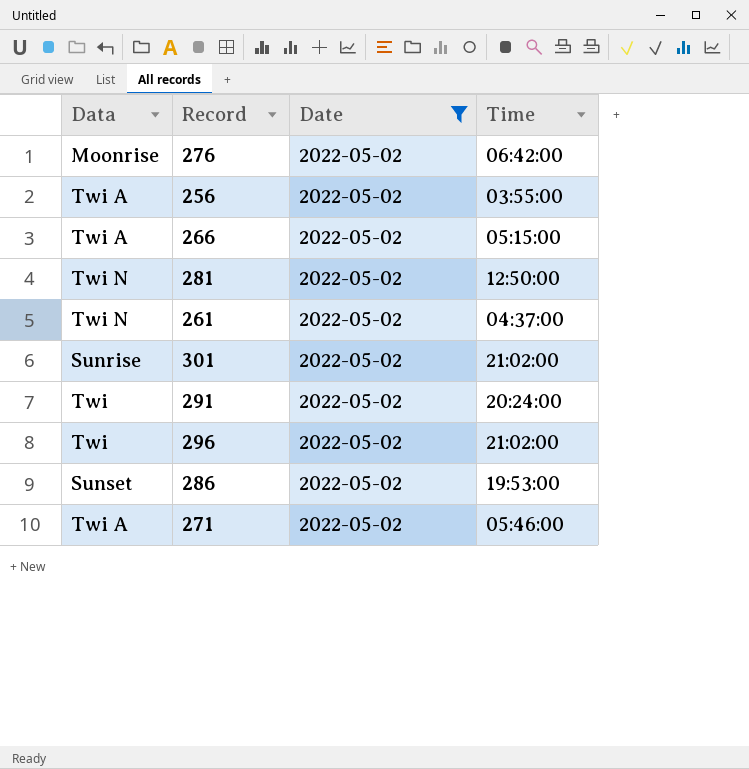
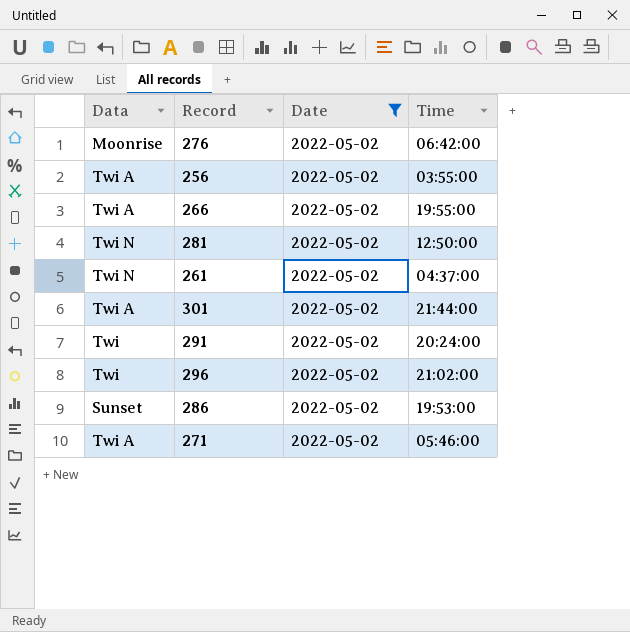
266 | Time: 05:15:00 -> 19:55:00
301 | Data: Sunrise -> Twi A
301 | Time: 21:02:00 -> 21:44:00

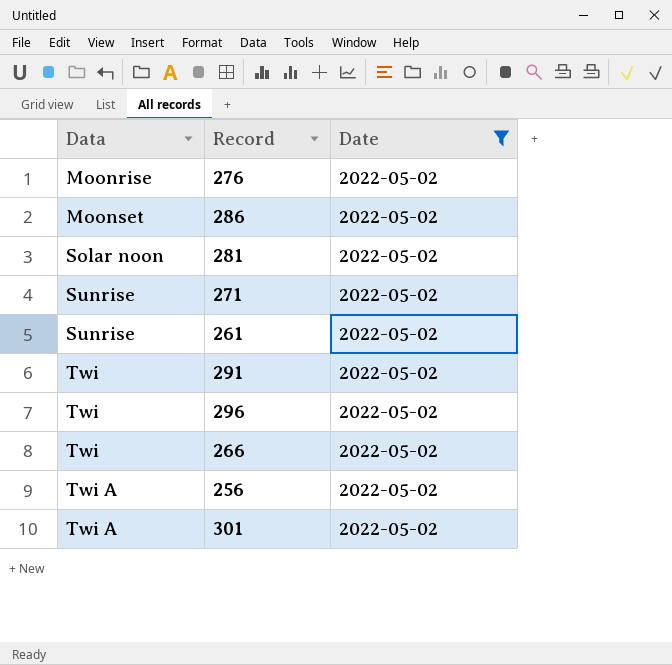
row order: none -> Data ascending
column Time | position: 4 -> none
286 | Data: Sunset -> Moonset
281 | Data: Twi N -> Solar noon
271 | Data: Twi A -> Sunrise
261 | Data: Twi N -> Sunrise
266 | Data: Twi A -> Twi

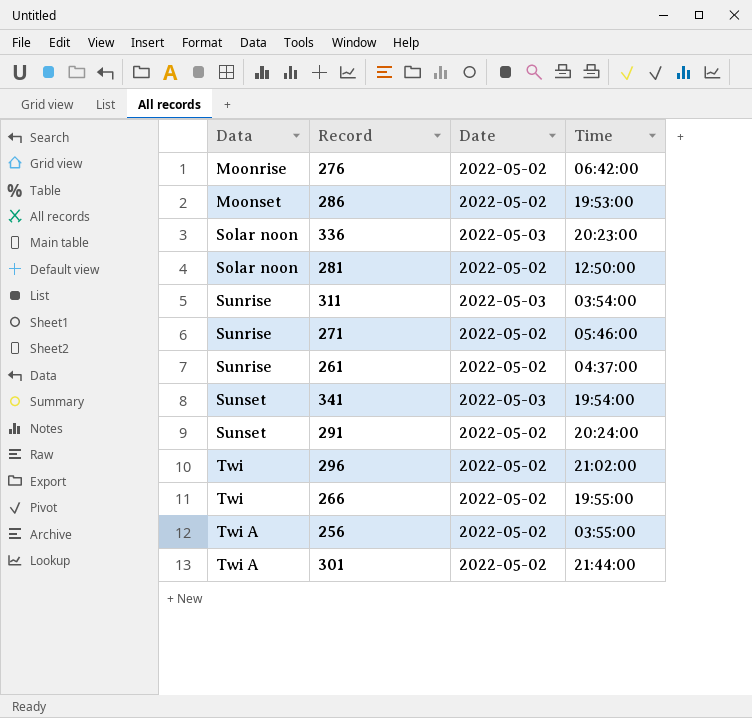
filter: Date = 2022-05-02 -> none
column Time | position: none -> 4
291 | Data: Twi -> Sunset

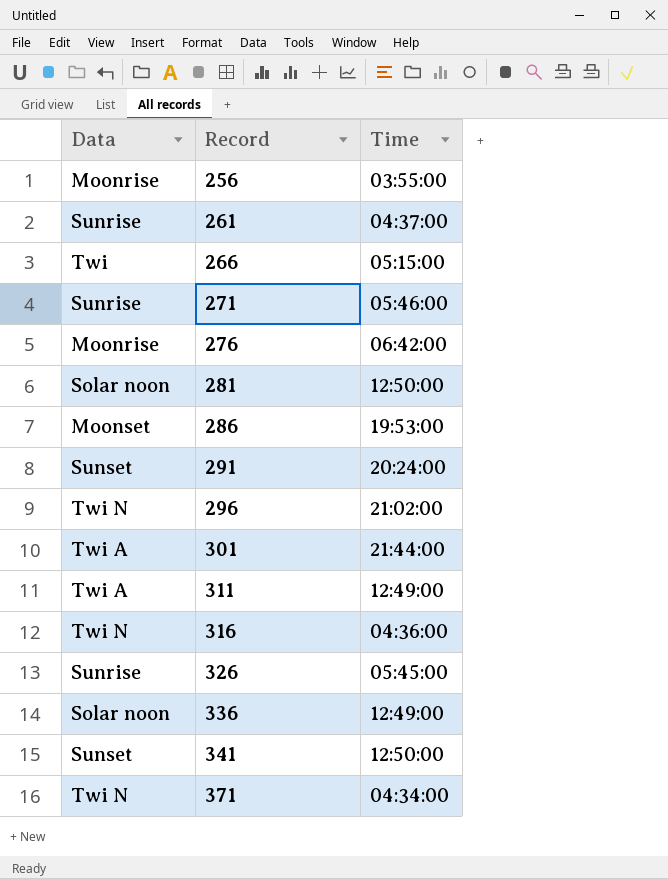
row order: Data ascending -> Record ascending
column Date | position: 3 -> none
256 | Data: Twi A -> Moonrise
266 | Time: 19:55:00 -> 05:15:00
296 | Data: Twi -> Twi N
311 | Data: Sunrise -> Twi A
311 | Time: 03:54:00 -> 12:49:00
row 316: none -> Twi N | 04:36:00
row 326: none -> Sunrise | 05:45:00
336 | Time: 20:23:00 -> 12:49:00
341 | Time: 19:54:00 -> 12:50:00
row 371: none -> Twi N | 04:34:00

